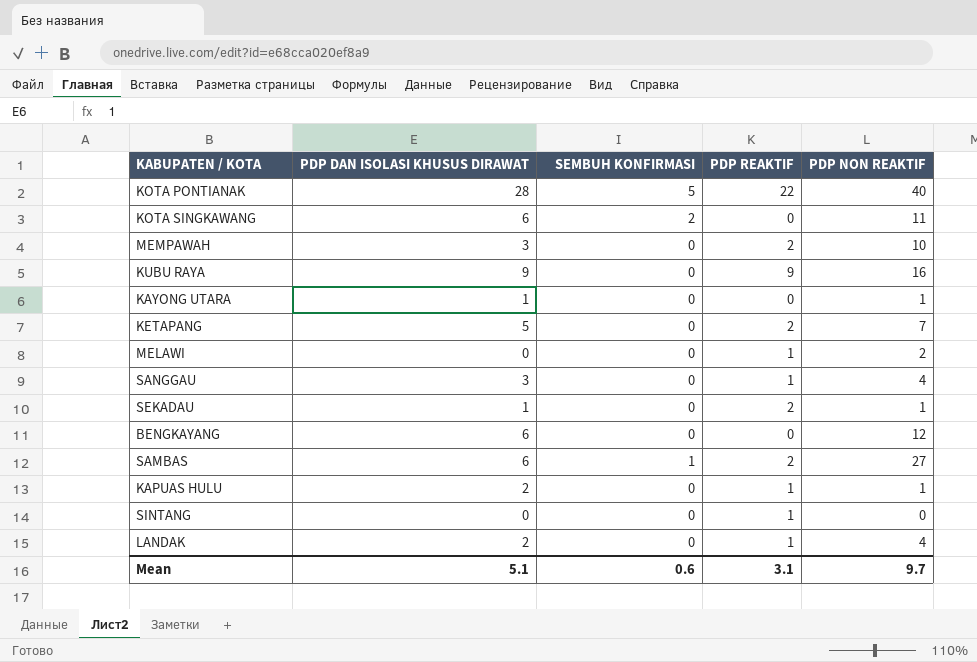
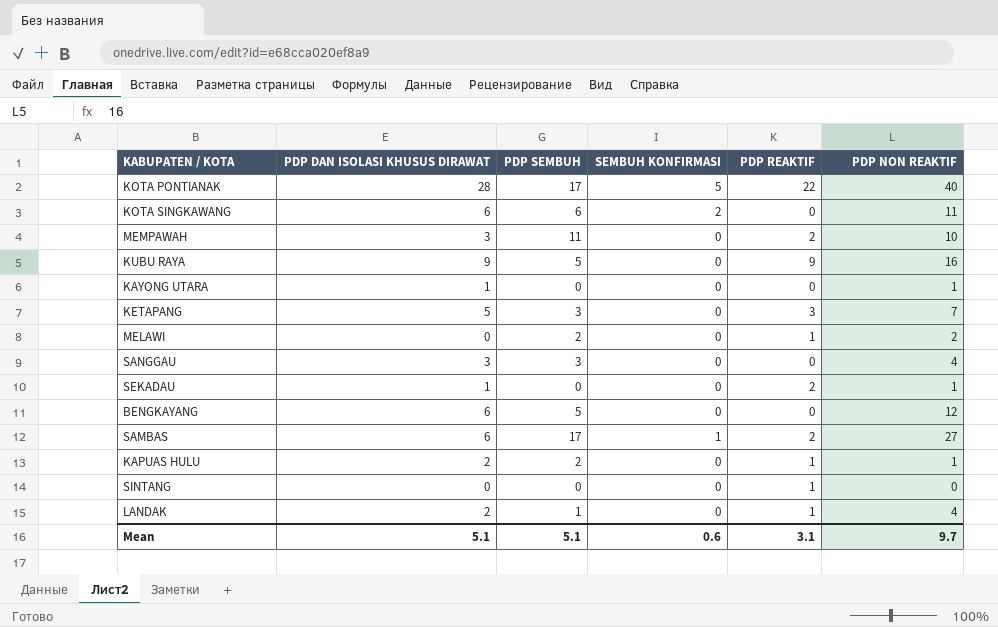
column PDP SEMBUH | position: none -> 3
KETAPANG | PDP REAKTIF: 2 -> 3
SANGGAU | PDP REAKTIF: 1 -> 0

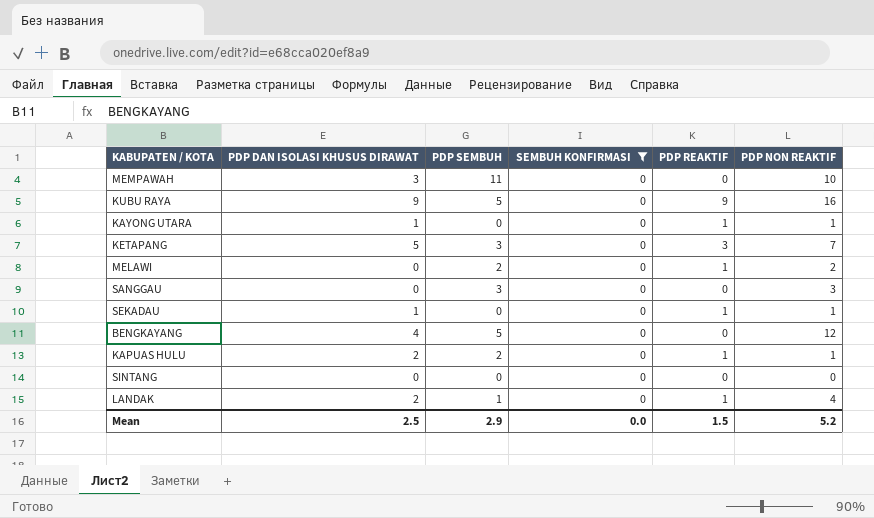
filter: none -> SEMBUH KONFIRMASI = 0
MEMPAWAH | PDP REAKTIF: 2 -> 0
KAYONG UTARA | PDP REAKTIF: 0 -> 1
SANGGAU | PDP DAN ISOLASI KHUSUS DIRAWAT: 3 -> 0
SANGGAU | PDP NON REAKTIF: 4 -> 3
SEKADAU | PDP REAKTIF: 2 -> 1
BENGKAYANG | PDP DAN ISOLASI KHUSUS DIRAWAT: 6 -> 4
SINTANG | PDP REAKTIF: 1 -> 0
Mean | PDP DAN ISOLASI KHUSUS DIRAWAT: 5.1 -> 2.5
Mean | PDP SEMBUH: 5.1 -> 2.9
Mean | SEMBUH KONFIRMASI: 0.6 -> 0.0
Mean | PDP REAKTIF: 3.1 -> 1.5
Mean | PDP NON REAKTIF: 9.7 -> 5.2

